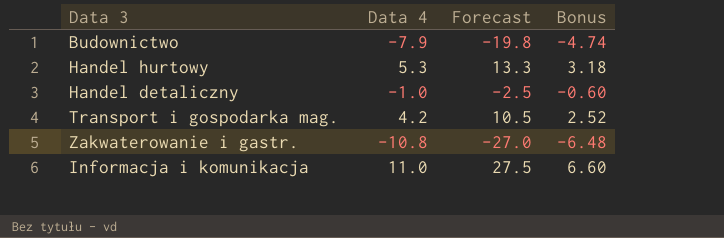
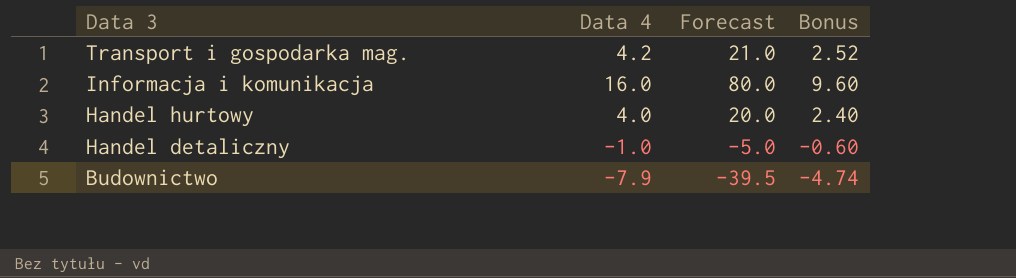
row order: none -> Data 3 descending
column Forecast | formula: [Data 4] * 2.5 -> [Data 4] * 5
row Zakwaterowanie i gastr.: -10.8 | -27.0 | -6.48 -> none
Informacja i komunikacja | Data 4: 11.0 -> 16.0
Informacja i komunikacja | Bonus: 6.60 -> 9.60
Handel hurtowy | Data 4: 5.3 -> 4.0
Handel hurtowy | Bonus: 3.18 -> 2.40

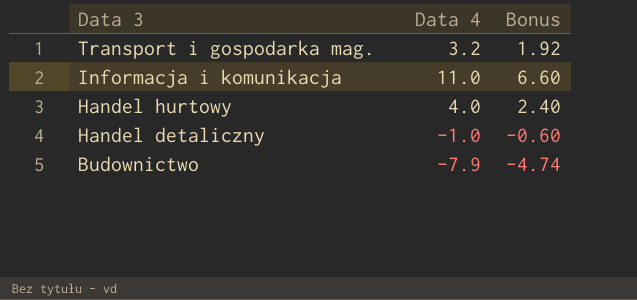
column Forecast | formula: [Data 4] * 5 -> none
Transport i gospodarka mag. | Data 4: 4.2 -> 3.2
Transport i gospodarka mag. | Bonus: 2.52 -> 1.92
Informacja i komunikacja | Data 4: 16.0 -> 11.0
Informacja i komunikacja | Bonus: 9.60 -> 6.60

